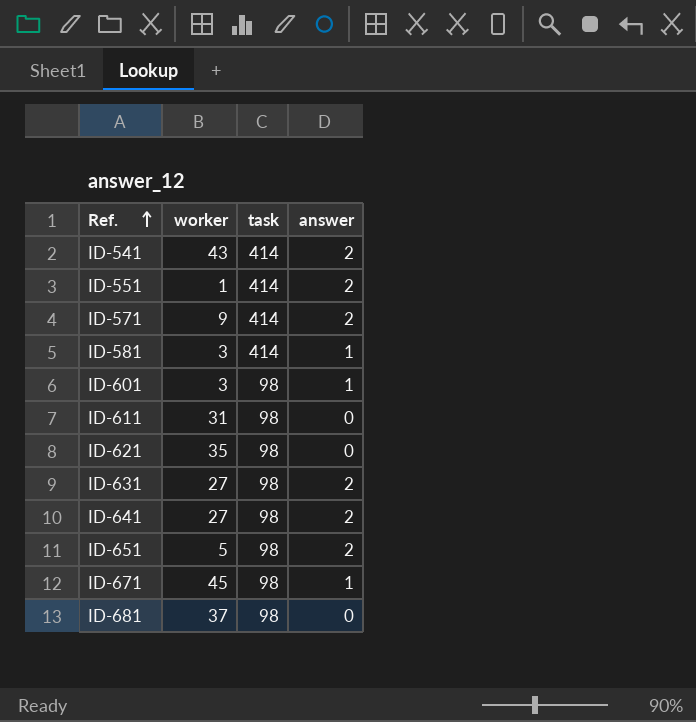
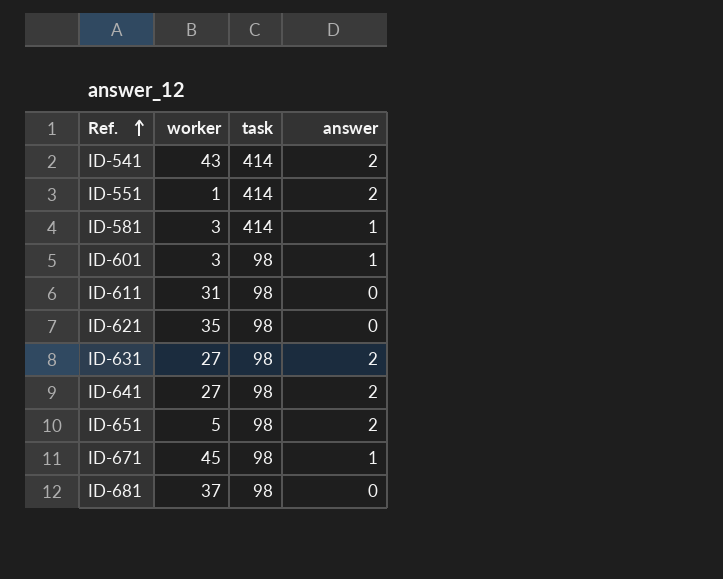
row ID-571: 9 | 414 | 2 -> none

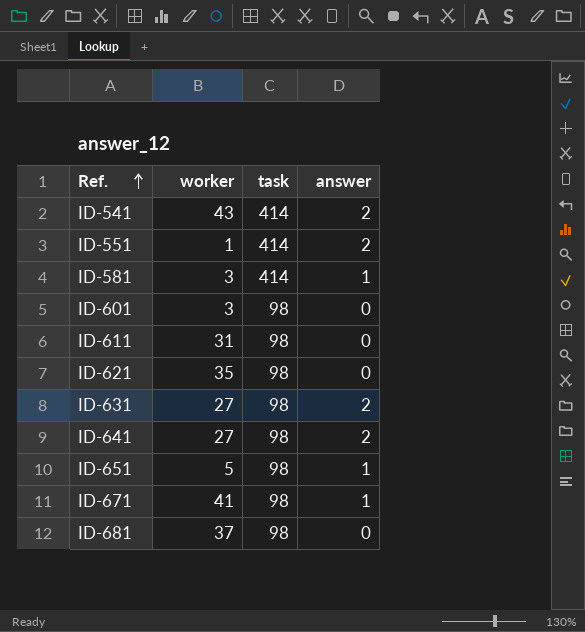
ID-601 | answer: 1 -> 0
ID-651 | answer: 2 -> 1
ID-671 | worker: 45 -> 41

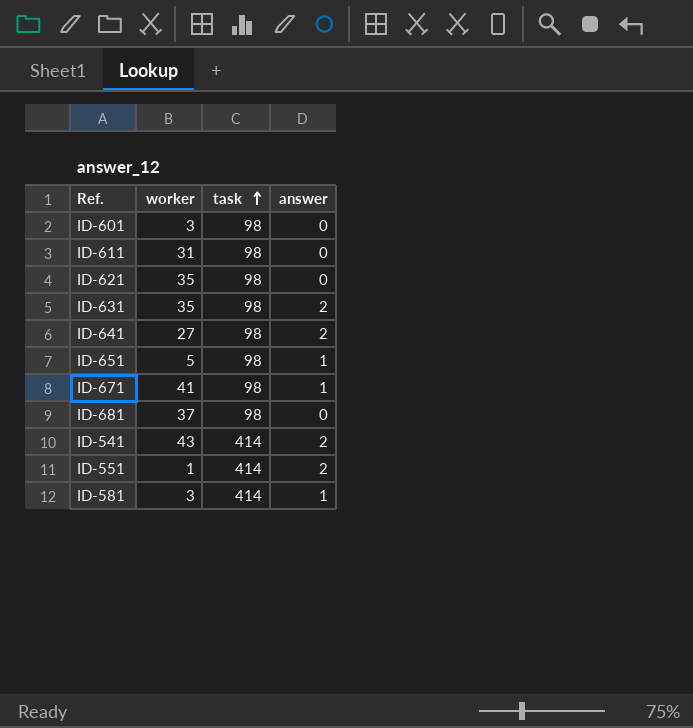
row order: Ref. ascending -> task ascending
ID-631 | worker: 27 -> 35

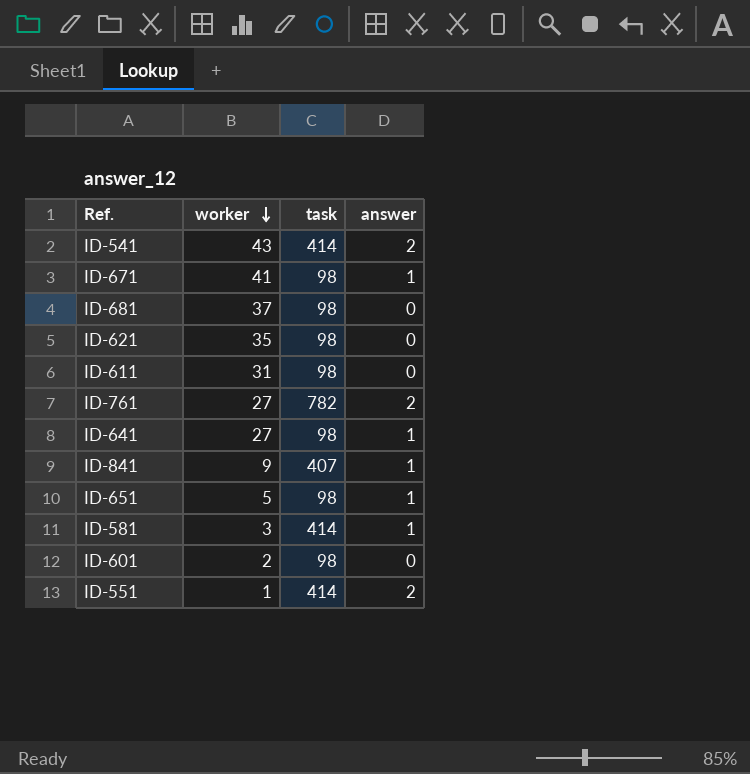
row order: task ascending -> worker descending
row ID-631: 35 | 98 | 2 -> none
row ID-761: none -> 27 | 782 | 2
ID-641 | answer: 2 -> 1
row ID-841: none -> 9 | 407 | 1
ID-601 | worker: 3 -> 2

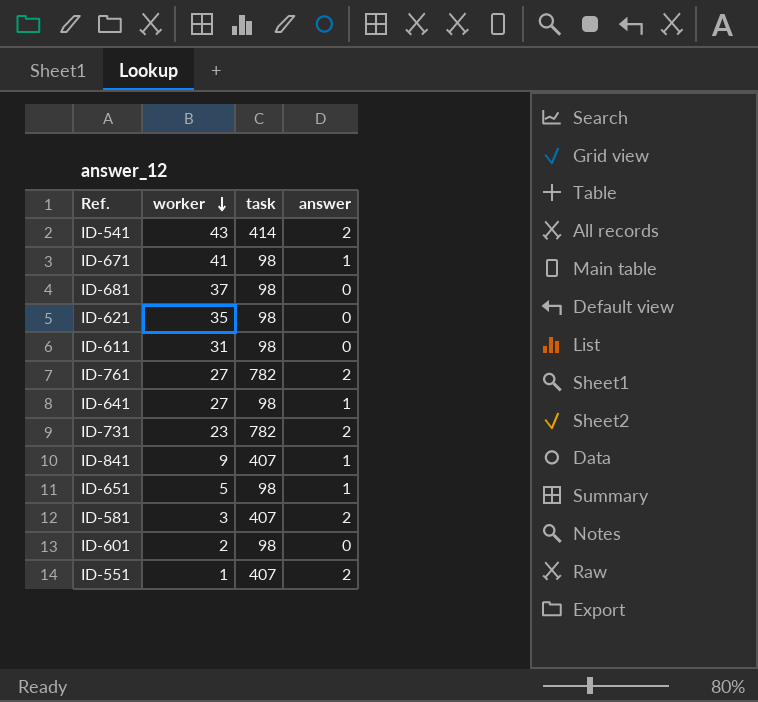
row ID-731: none -> 23 | 782 | 2
ID-581 | task: 414 -> 407
ID-581 | answer: 1 -> 2
ID-551 | task: 414 -> 407

